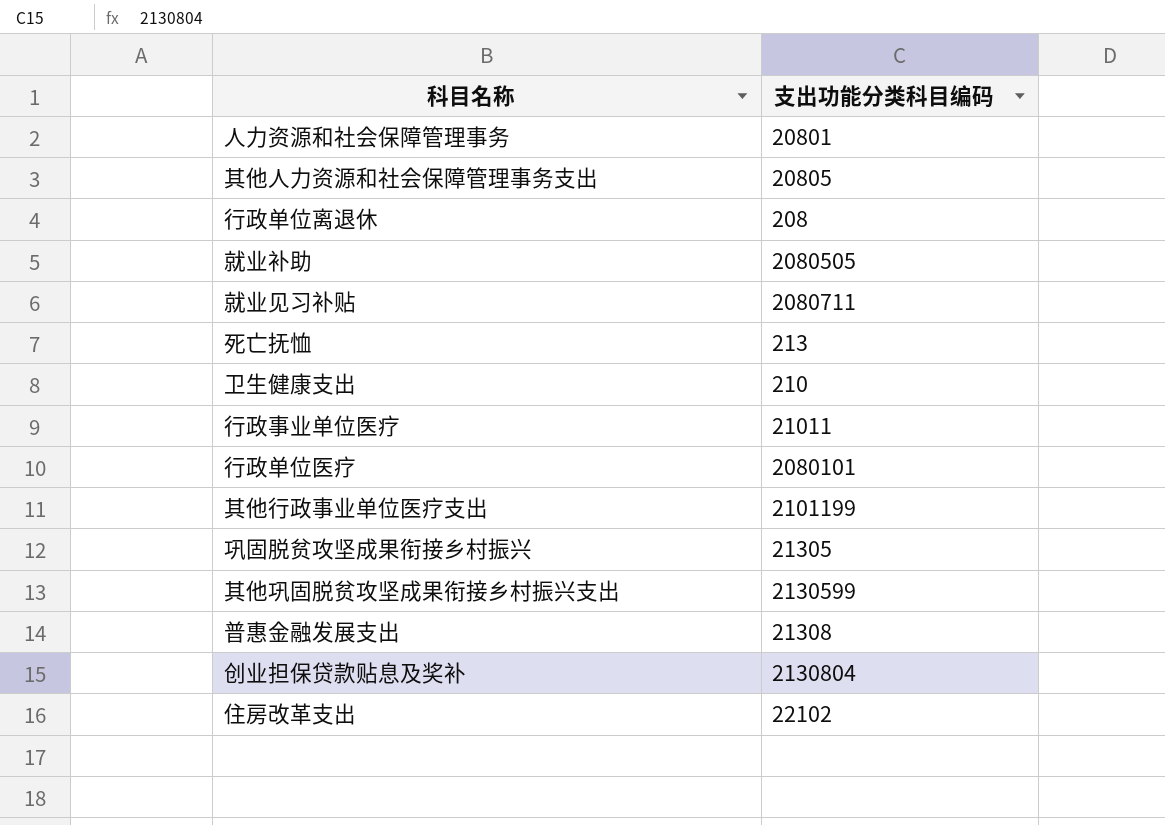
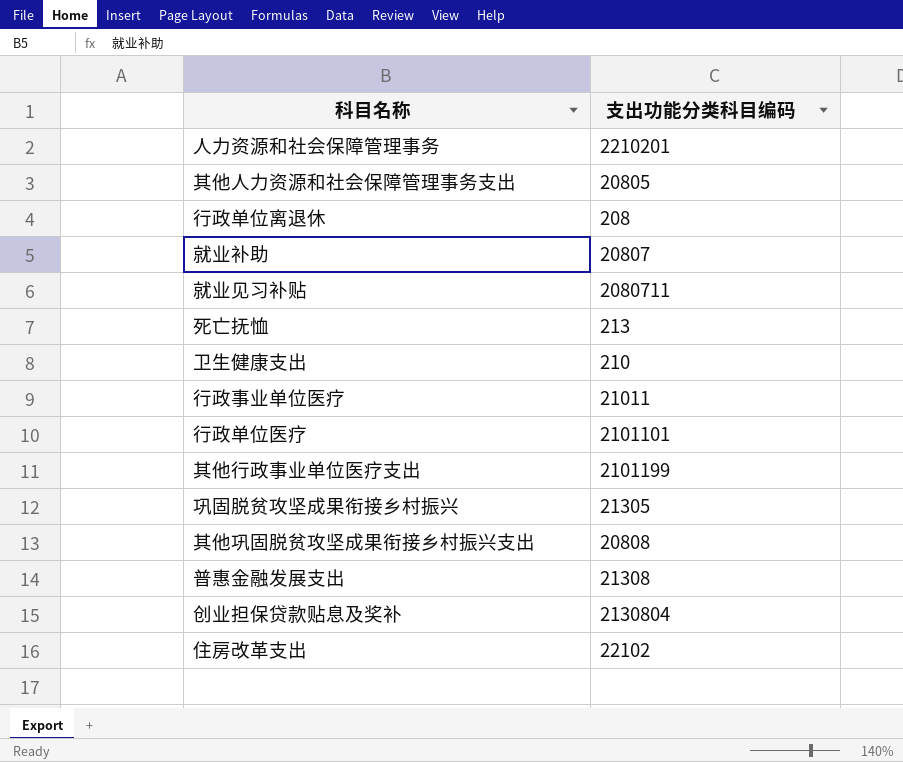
人力资源和社会保障管理事务 | 支出功能分类科目编码: 20801 -> 2210201
就业补助 | 支出功能分类科目编码: 2080505 -> 20807
行政单位医疗 | 支出功能分类科目编码: 2080101 -> 2101101
其他巩固脱贫攻坚成果衔接乡村振兴支出 | 支出功能分类科目编码: 2130599 -> 20808

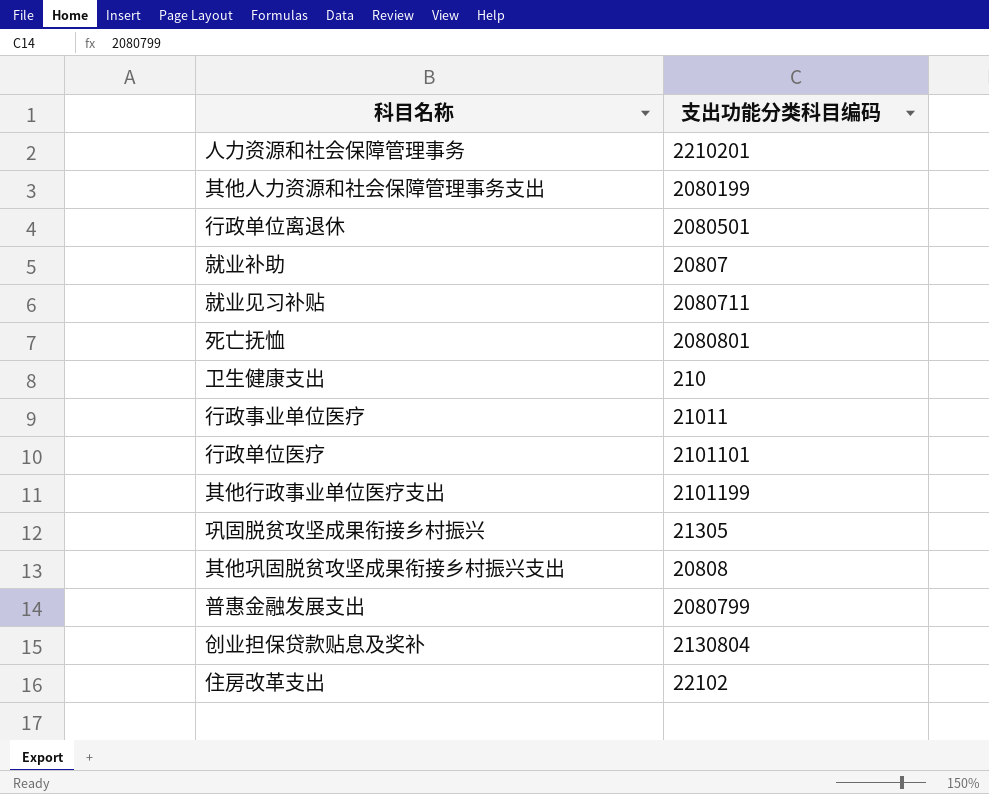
其他人力资源和社会保障管理事务支出 | 支出功能分类科目编码: 20805 -> 2080199
行政单位离退休 | 支出功能分类科目编码: 208 -> 2080501
死亡抚恤 | 支出功能分类科目编码: 213 -> 2080801
普惠金融发展支出 | 支出功能分类科目编码: 21308 -> 2080799

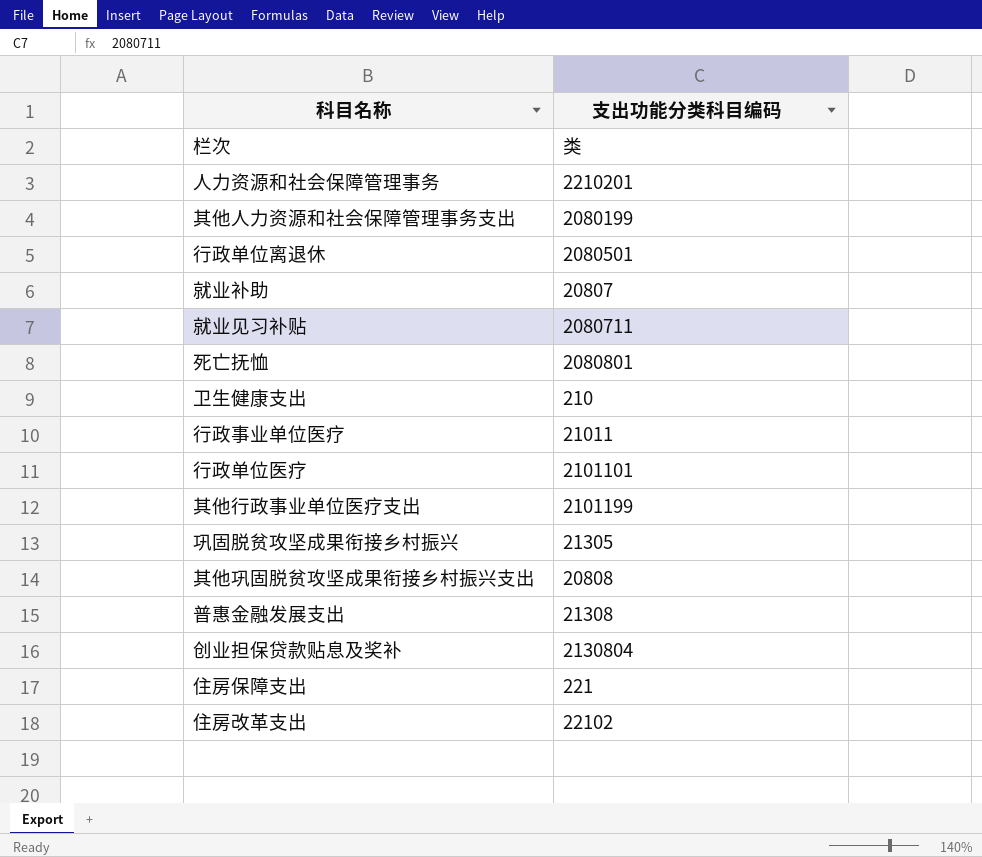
row 栏次: none -> 类
普惠金融发展支出 | 支出功能分类科目编码: 2080799 -> 21308
row 住房保障支出: none -> 221

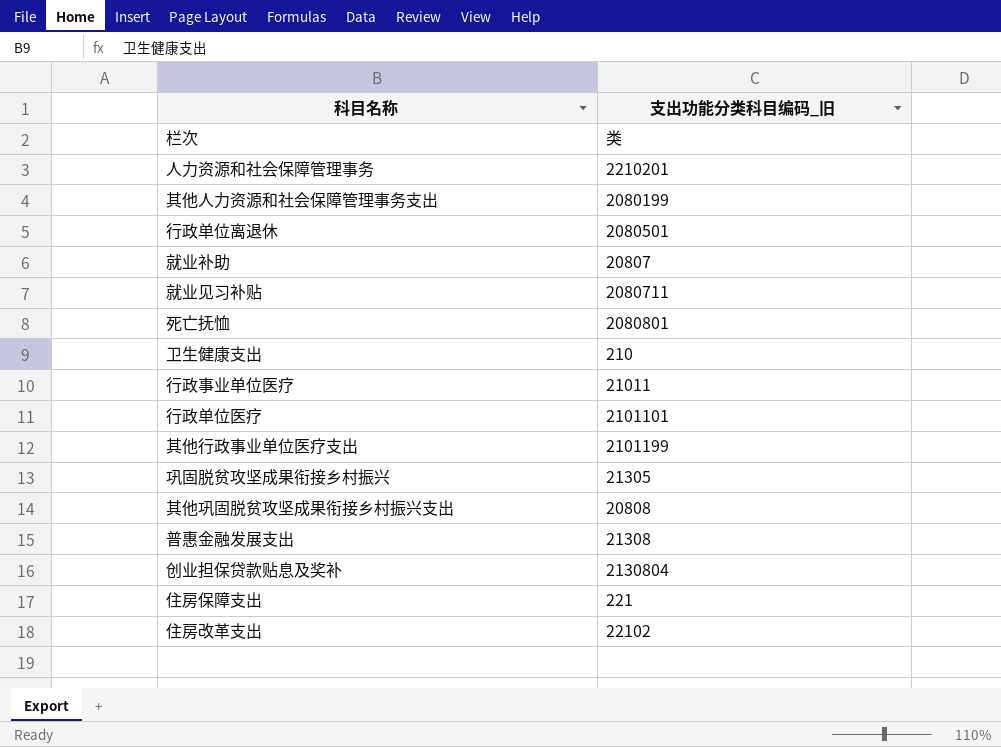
column name: 支出功能分类科目编码 -> 支出功能分类科目编码_旧

